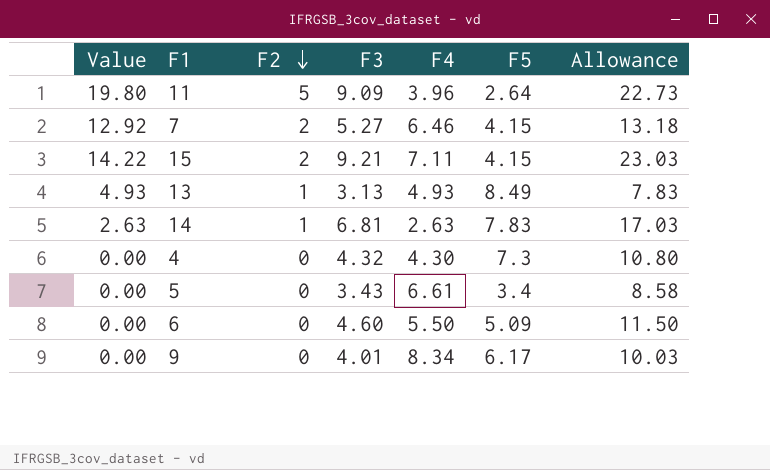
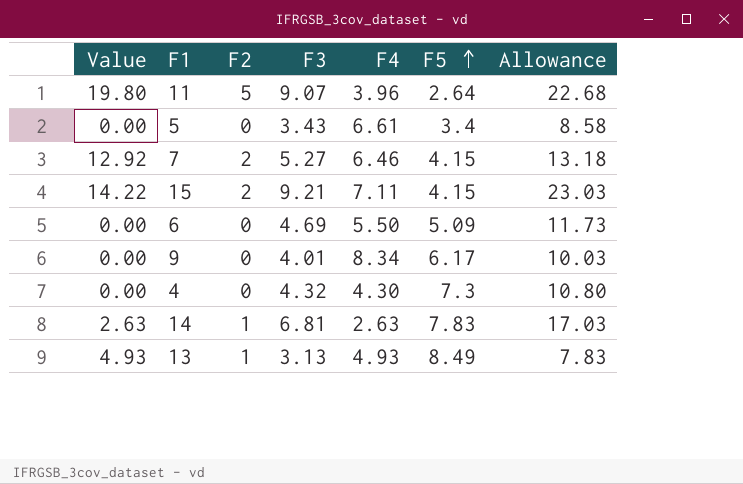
row order: F2 descending -> F5 ascending
11 | F3: 9.09 -> 9.07
11 | Allowance: 22.73 -> 22.68
6 | F3: 4.60 -> 4.69
6 | Allowance: 11.50 -> 11.73

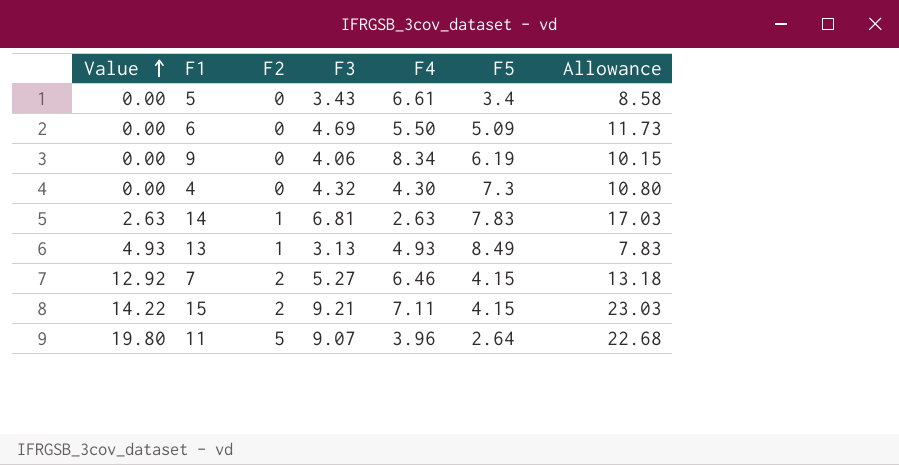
row order: F5 ascending -> Value ascending
9 | F3: 4.01 -> 4.06
9 | F5: 6.17 -> 6.19
9 | Allowance: 10.03 -> 10.15

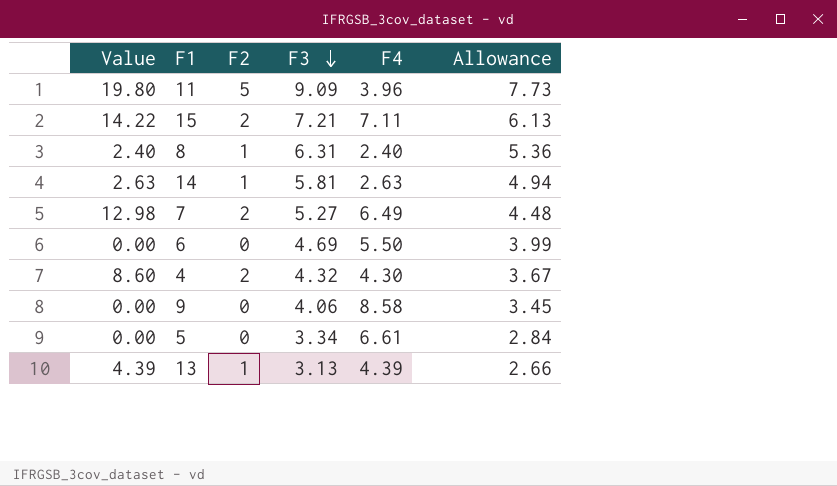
row order: Value ascending -> F3 descending
column F5 | position: 6 -> none
column Allowance | formula: [F3] * 2.5 -> [F3] * 0.85
11 | F3: 9.07 -> 9.09
15 | F3: 9.21 -> 7.21
row 8: none -> 2.40 | 1 | 6.31 | 2.40 | 5.36
14 | F3: 6.81 -> 5.81
7 | Value: 12.92 -> 12.98
7 | F4: 6.46 -> 6.49
4 | Value: 0.00 -> 8.60
4 | F2: 0 -> 2
9 | F4: 8.34 -> 8.58
5 | F3: 3.43 -> 3.34
13 | Value: 4.93 -> 4.39
13 | F4: 4.93 -> 4.39

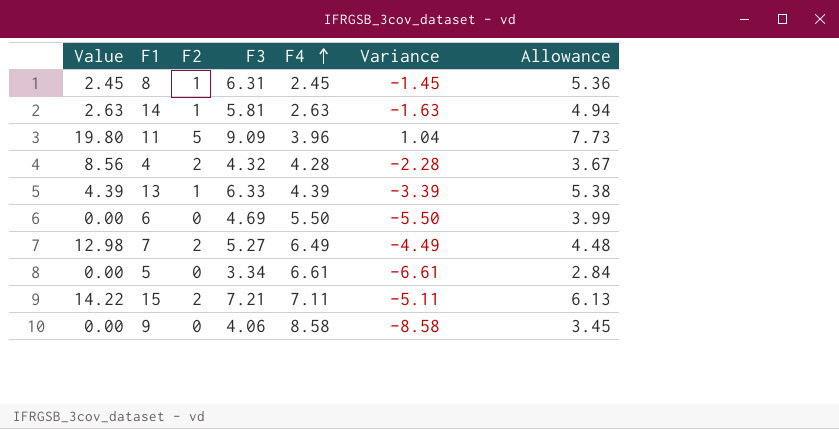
row order: F3 descending -> F4 ascending
column Variance | formula: none -> [F2] - [F4]
8 | Value: 2.40 -> 2.45
8 | F4: 2.40 -> 2.45
4 | Value: 8.60 -> 8.56
4 | F4: 4.30 -> 4.28
13 | F3: 3.13 -> 6.33
13 | Allowance: 2.66 -> 5.38

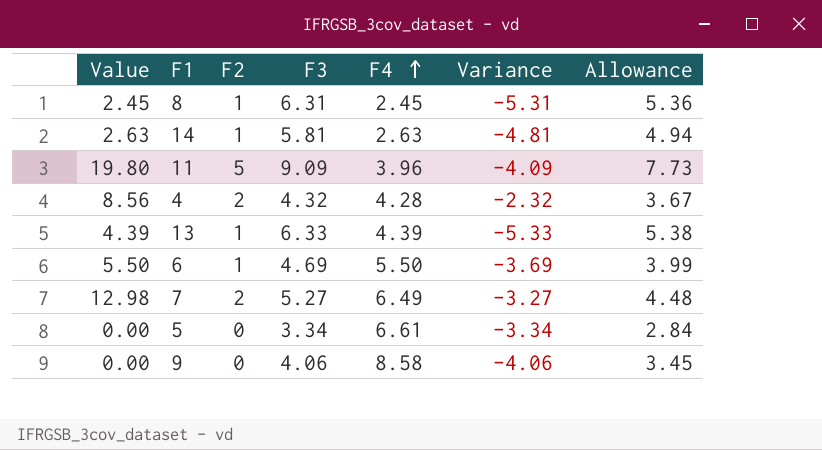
column Variance | formula: [F2] - [F4] -> [F2] - [F3]
row 15: 14.22 | 2 | 7.21 | 7.11 | -5.11 | 6.13 -> none
6 | Value: 0.00 -> 5.50
6 | F2: 0 -> 1

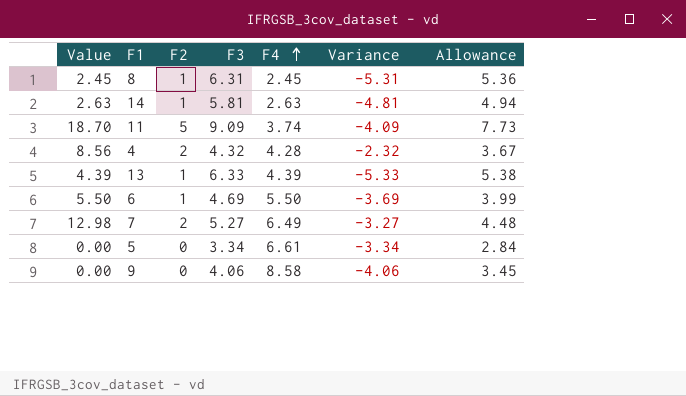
11 | Value: 19.80 -> 18.70
11 | F4: 3.96 -> 3.74

